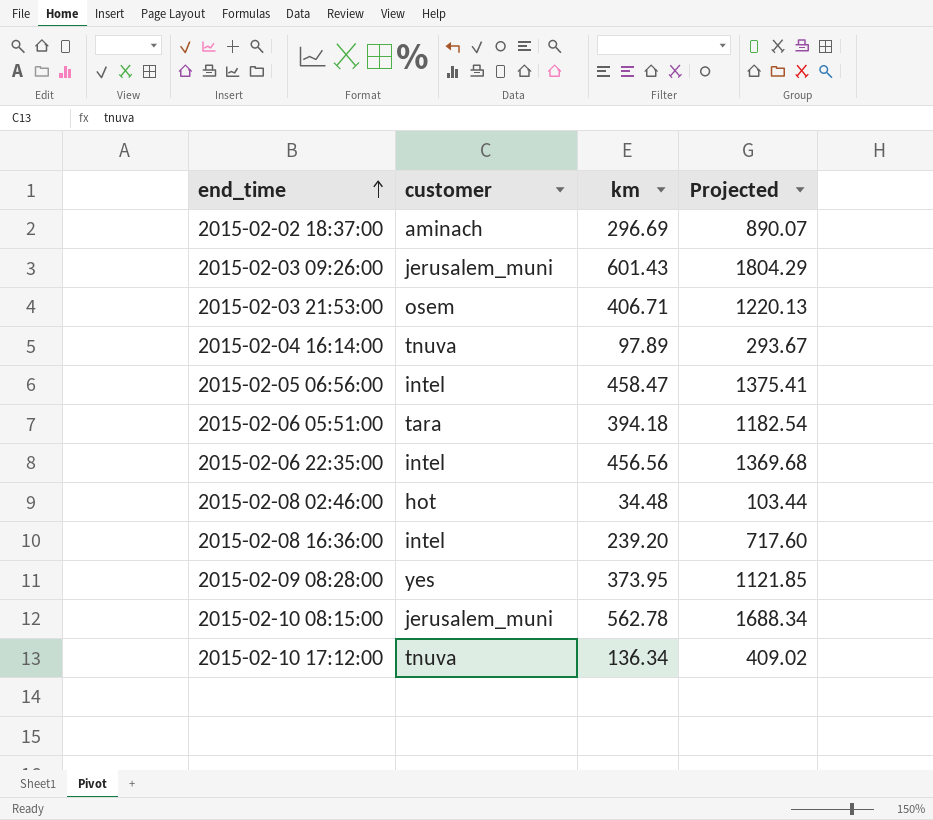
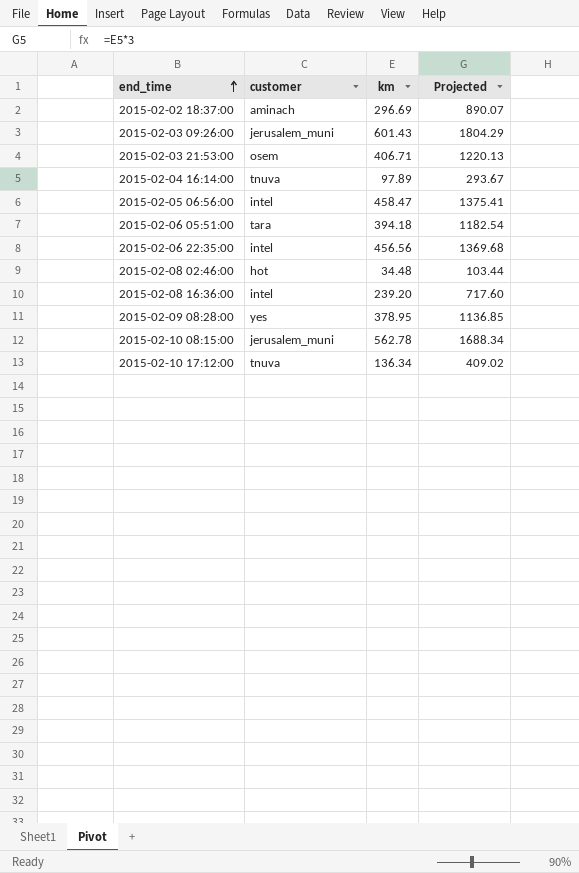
2015-02-09 08:28:00 | km: 373.95 -> 378.95
2015-02-09 08:28:00 | Projected: 1121.85 -> 1136.85

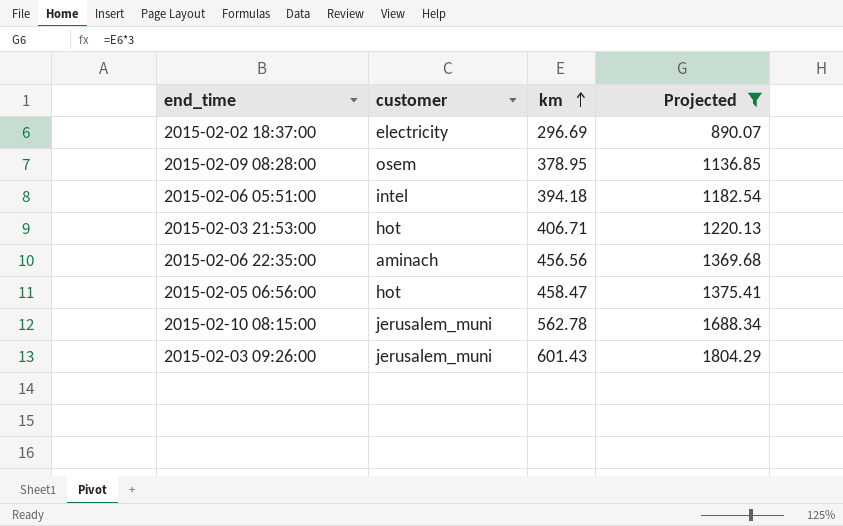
filter: none -> Projected >= 890.07
row order: end_time ascending -> km ascending
2015-02-02 18:37:00 | customer: aminach -> electricity
2015-02-09 08:28:00 | customer: yes -> osem
2015-02-06 05:51:00 | customer: tara -> intel
2015-02-03 21:53:00 | customer: osem -> hot
2015-02-06 22:35:00 | customer: intel -> aminach
2015-02-05 06:56:00 | customer: intel -> hot

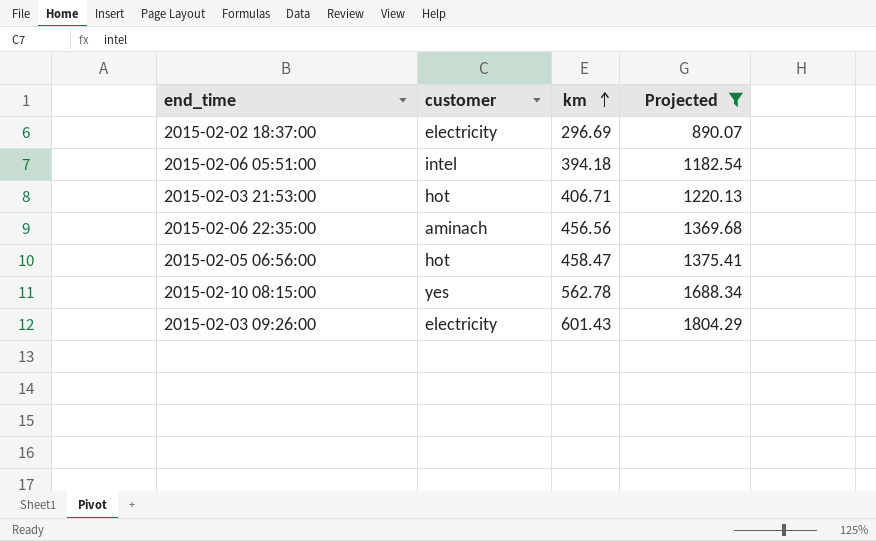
row 2015-02-09 08:28:00: osem | 378.95 | 1136.85 -> none
2015-02-10 08:15:00 | customer: jerusalem_muni -> yes
2015-02-03 09:26:00 | customer: jerusalem_muni -> electricity

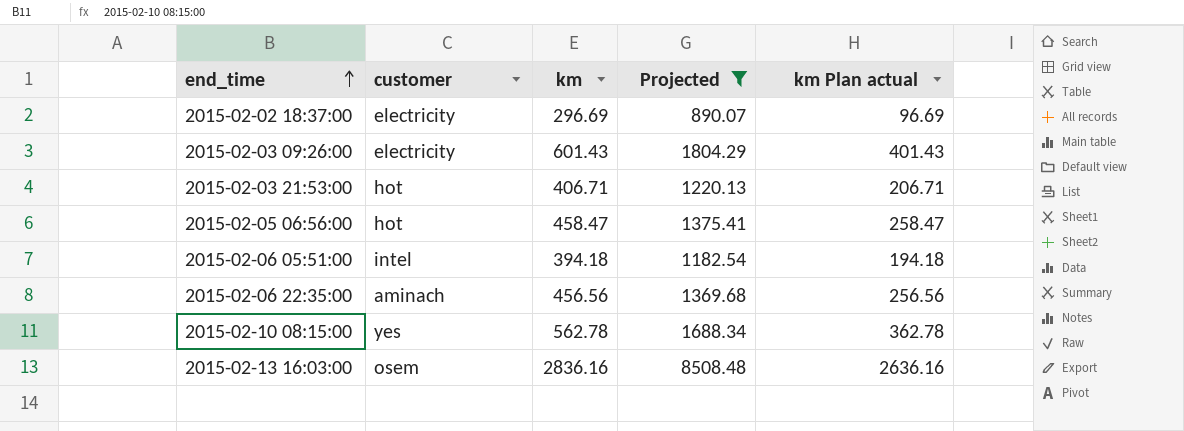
row order: km ascending -> end_time ascending
column km Plan actual | formula: none -> [km] - 200
row 2015-02-13 16:03:00: none -> osem | 2836.16 | 8508.48 | 2636.16

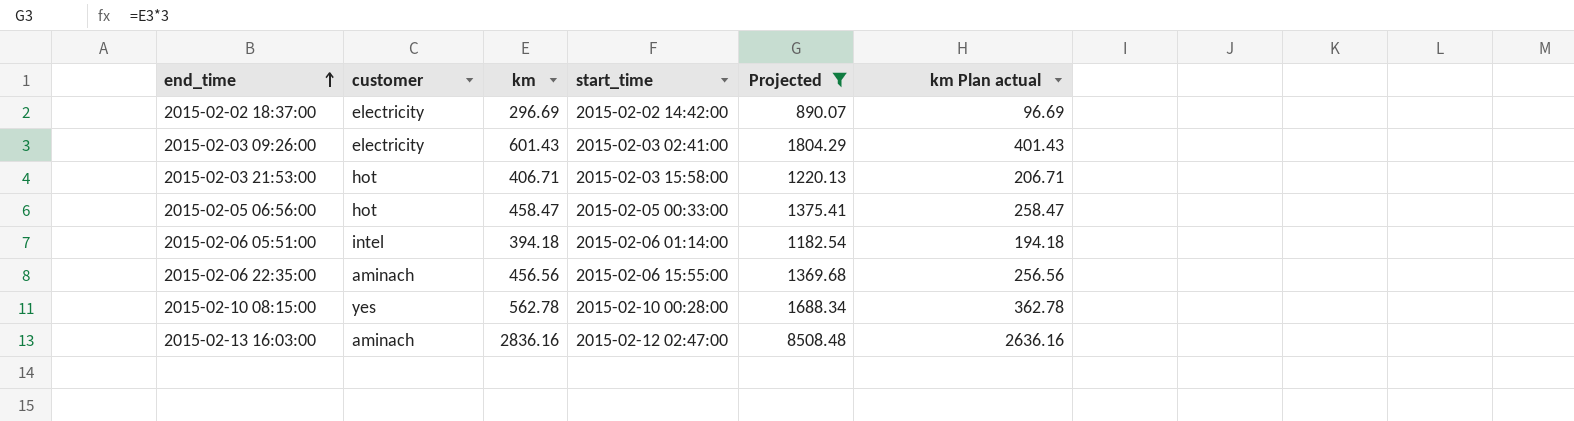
column start_time | position: none -> 4
2015-02-13 16:03:00 | customer: osem -> aminach

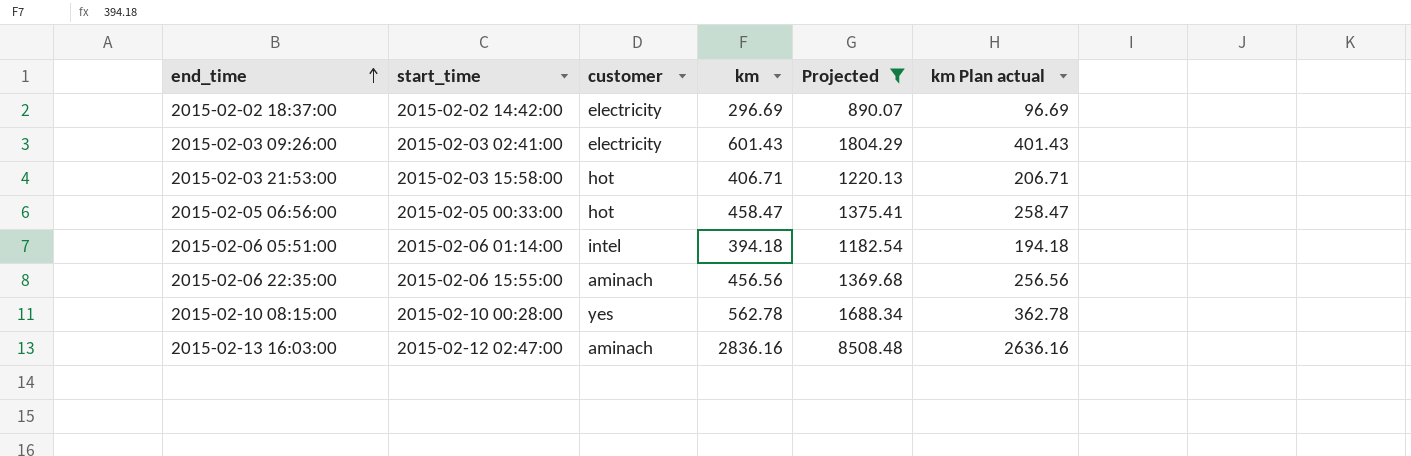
column start_time | position: 4 -> 2

